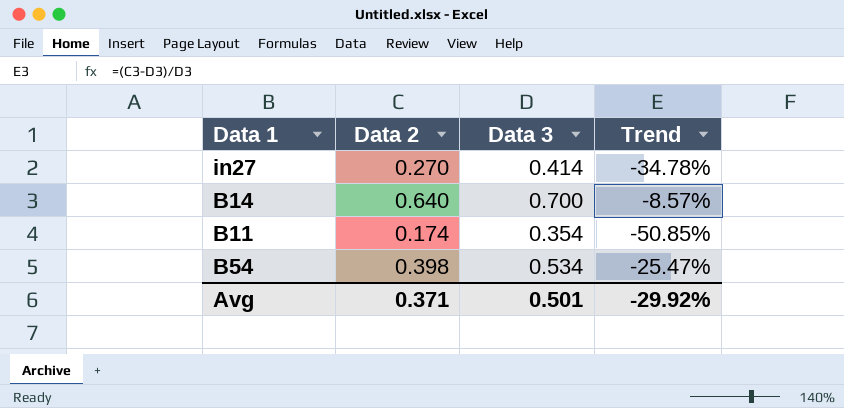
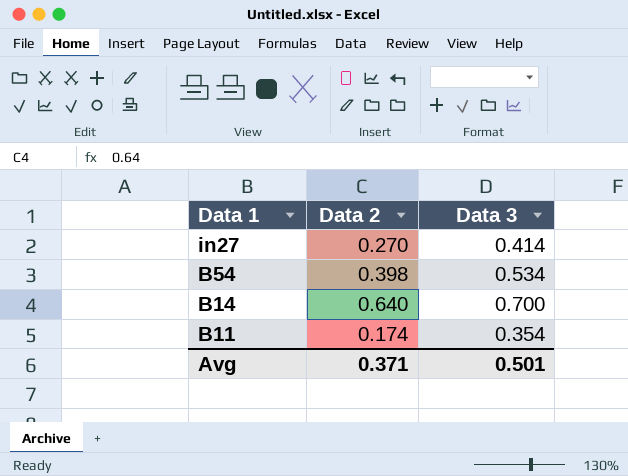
row order: none -> Data 1 descending
column Trend | formula: ([Data 2] - [Data 3]) / [Data 3] -> none

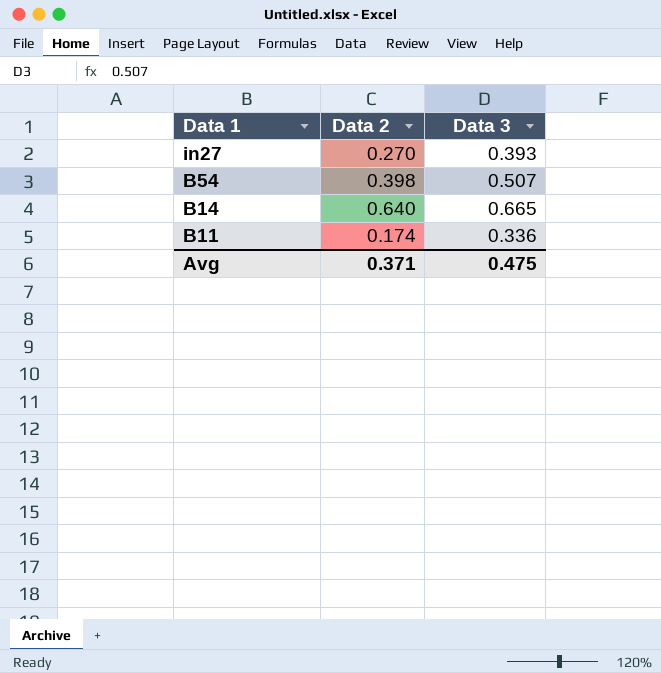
in27 | Data 3: 0.414 -> 0.393
B54 | Data 3: 0.534 -> 0.507
B14 | Data 3: 0.700 -> 0.665
B11 | Data 3: 0.354 -> 0.336
Avg | Data 3: 0.501 -> 0.475

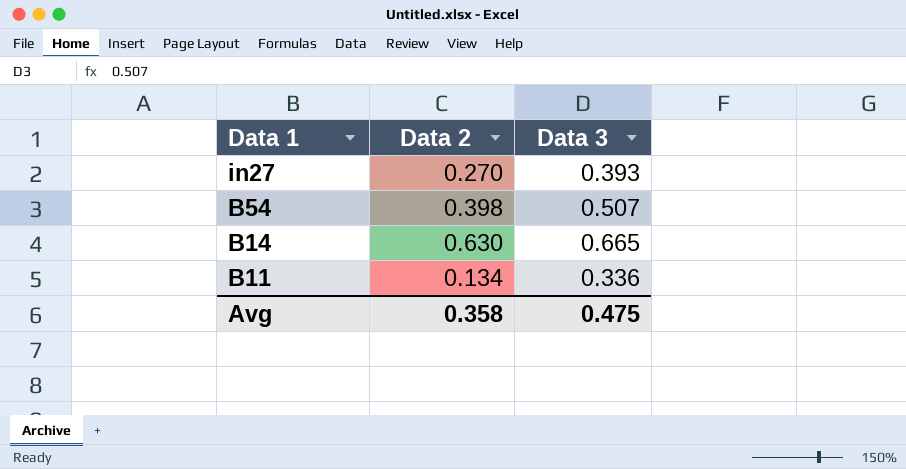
B14 | Data 2: 0.640 -> 0.630
B11 | Data 2: 0.174 -> 0.134
Avg | Data 2: 0.371 -> 0.358

